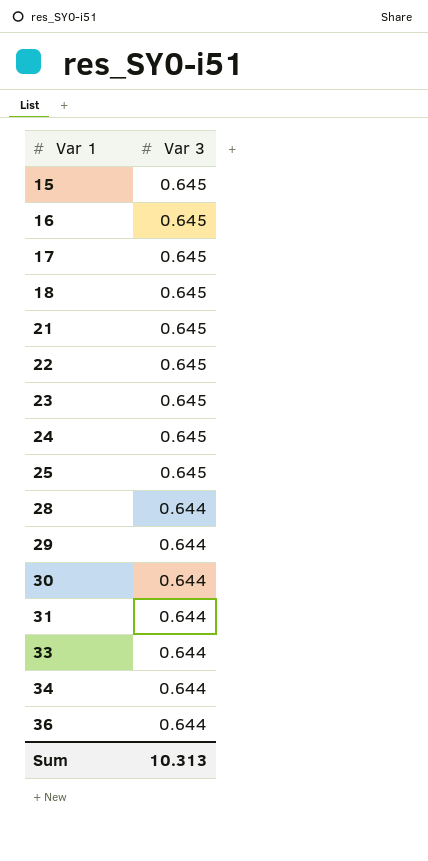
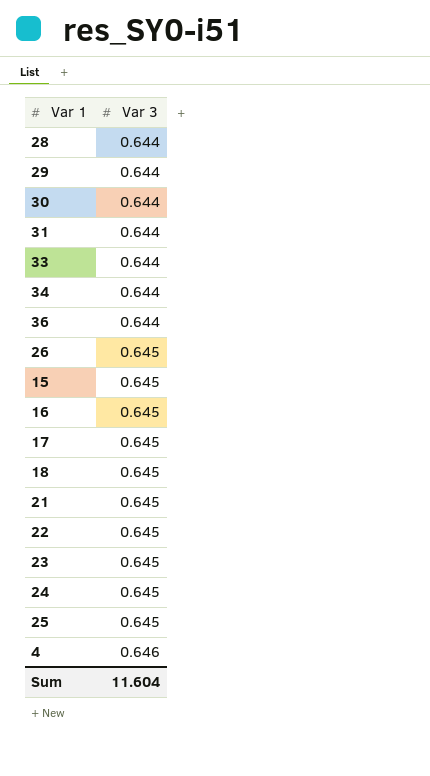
row order: Var 1 ascending -> Var 3 ascending
row 26: none -> 0.645
row 4: none -> 0.646
Sum | Var 3: 10.313 -> 11.604

